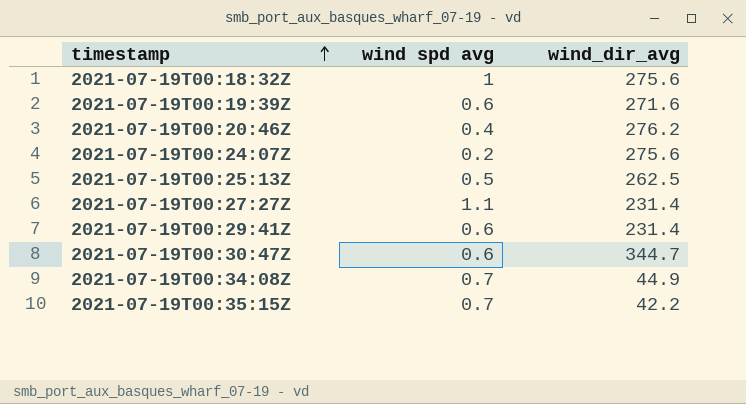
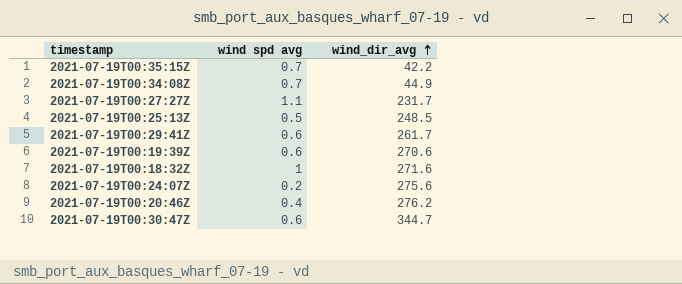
row order: timestamp ascending -> wind_dir_avg ascending
2021-07-19T00:27:27Z | wind_dir_avg: 231.4 -> 231.7
2021-07-19T00:25:13Z | wind_dir_avg: 262.5 -> 248.5
2021-07-19T00:29:41Z | wind_dir_avg: 231.4 -> 261.7
2021-07-19T00:19:39Z | wind_dir_avg: 271.6 -> 270.6
2021-07-19T00:18:32Z | wind_dir_avg: 275.6 -> 271.6

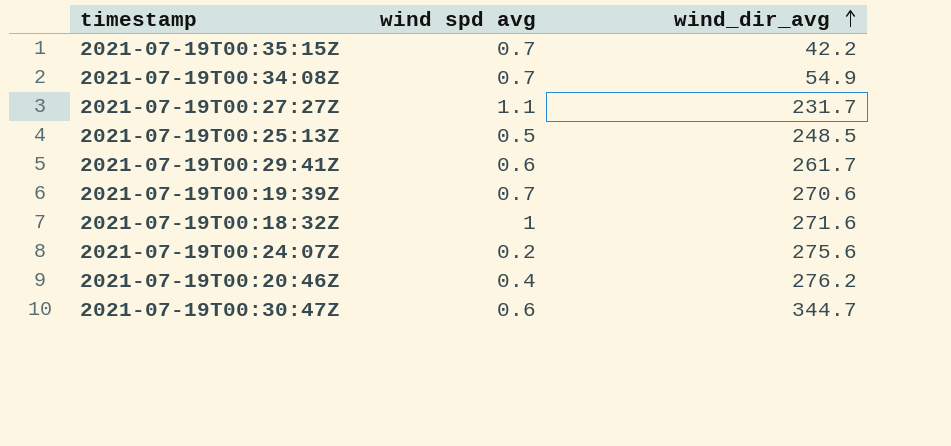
2021-07-19T00:34:08Z | wind_dir_avg: 44.9 -> 54.9
2021-07-19T00:19:39Z | wind spd avg: 0.6 -> 0.7

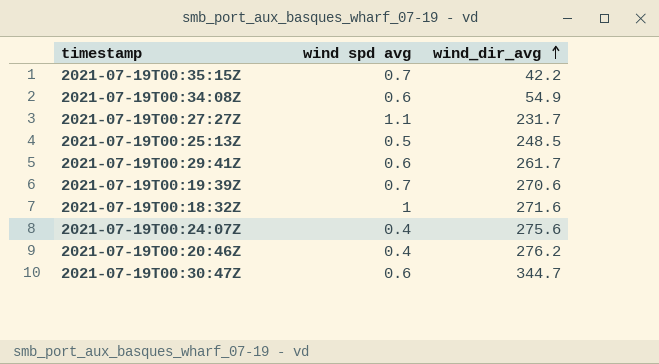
2021-07-19T00:34:08Z | wind spd avg: 0.7 -> 0.6
2021-07-19T00:24:07Z | wind spd avg: 0.2 -> 0.4

